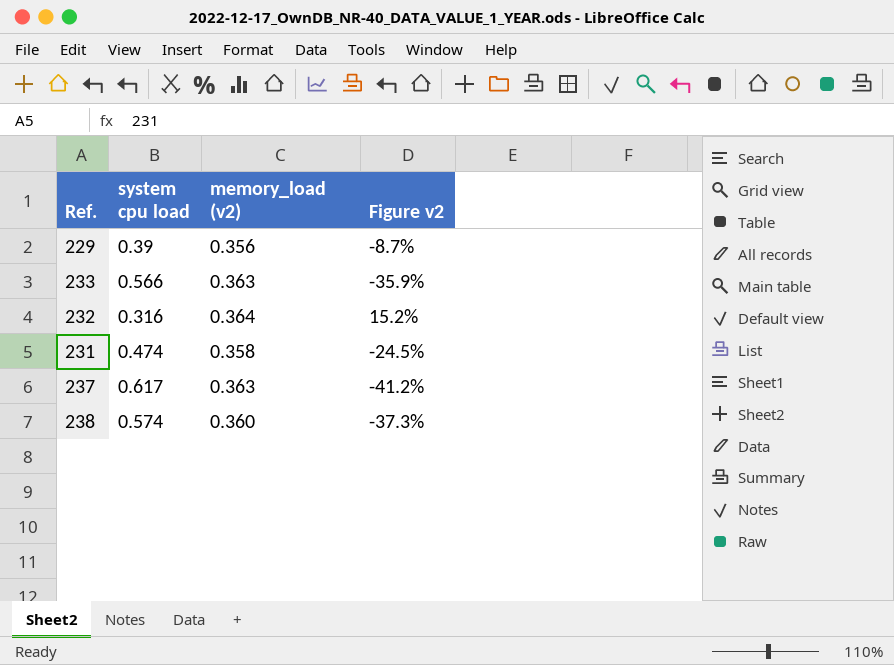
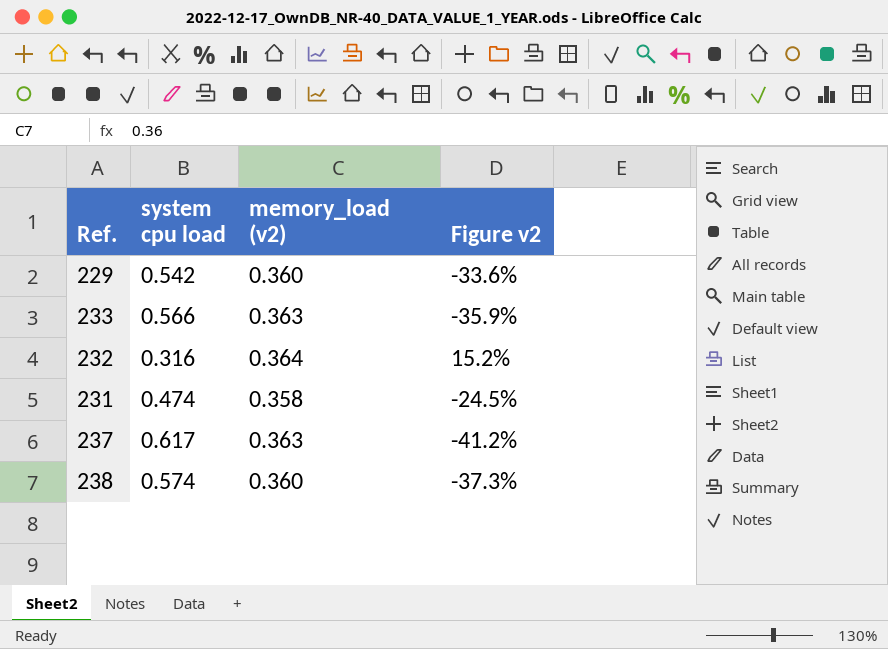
229 | system cpu load: 0.39 -> 0.542
229 | memory_load (v2): 0.356 -> 0.360
229 | Figure v2: -8.7% -> -33.6%

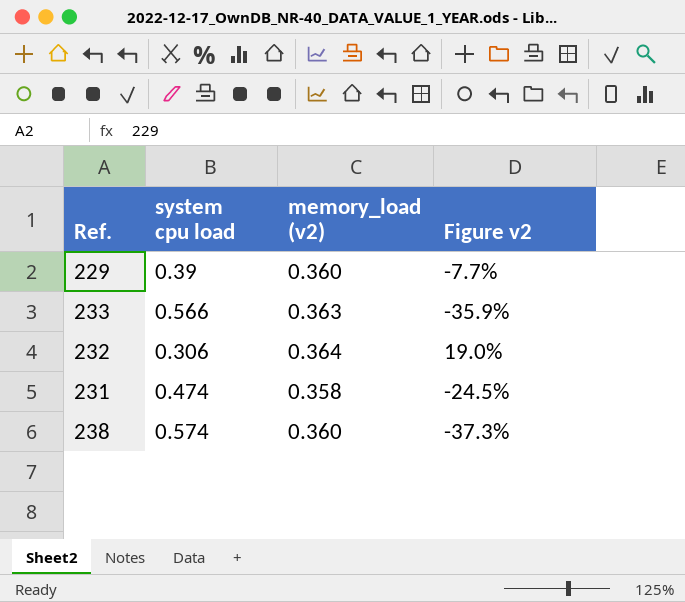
row 237: 0.617 | 0.363 | -41.2% -> none
229 | system cpu load: 0.542 -> 0.39
229 | Figure v2: -33.6% -> -7.7%
232 | system cpu load: 0.316 -> 0.306
232 | Figure v2: 15.2% -> 19.0%

